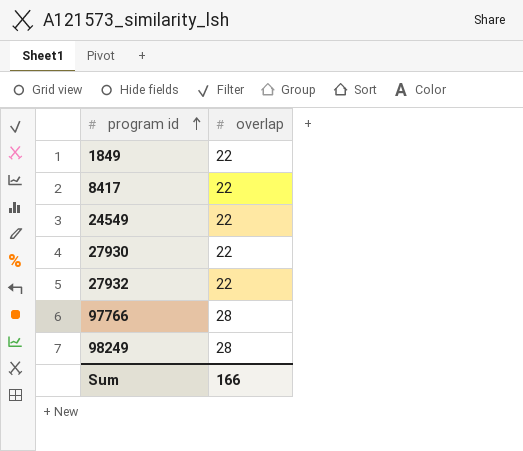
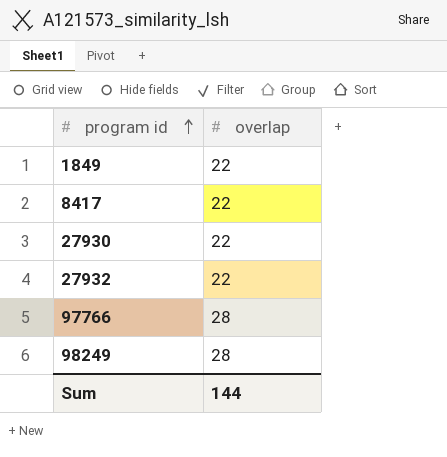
row 24549: 22 -> none
Sum | overlap: 166 -> 144

